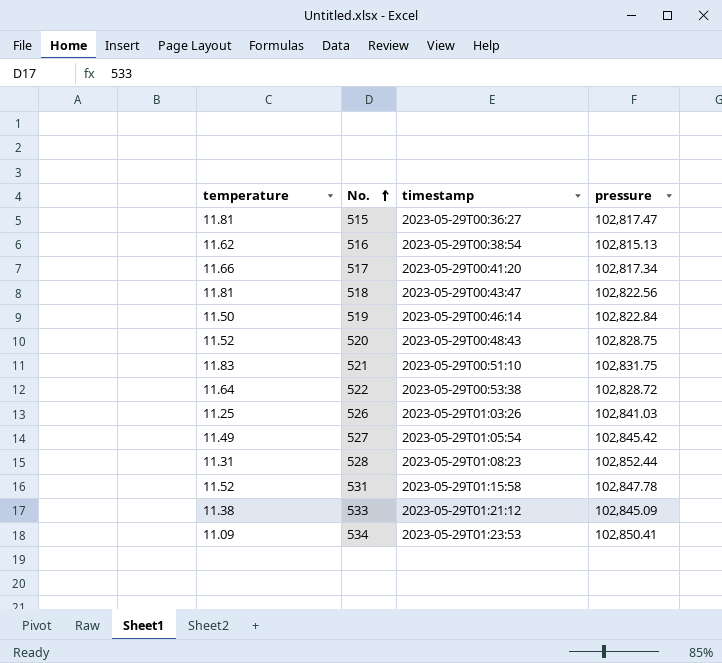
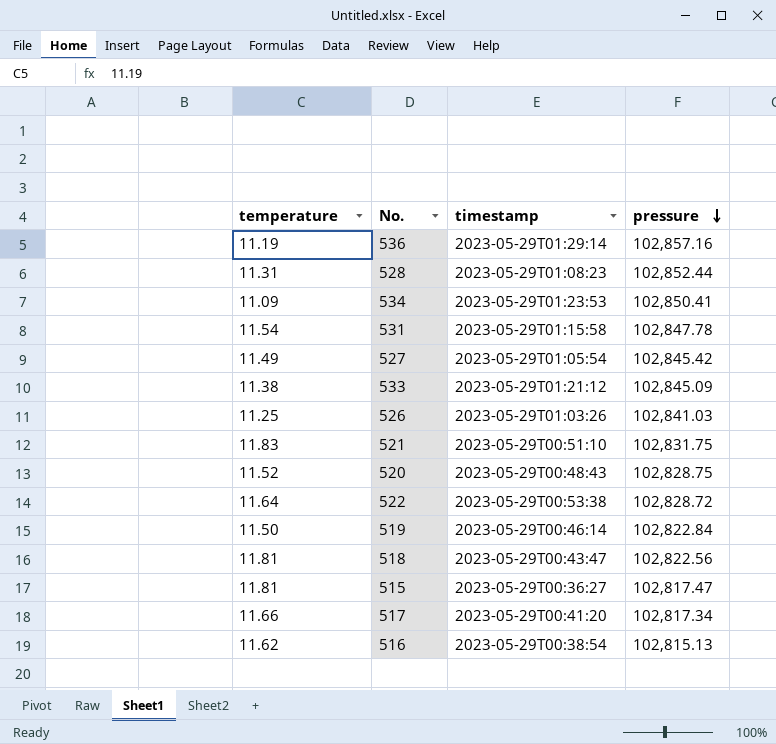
row order: No. ascending -> pressure descending
row 536: none -> 11.19 | 2023-05-29T01:29:14 | 102,857.16
531 | temperature: 11.52 -> 11.54

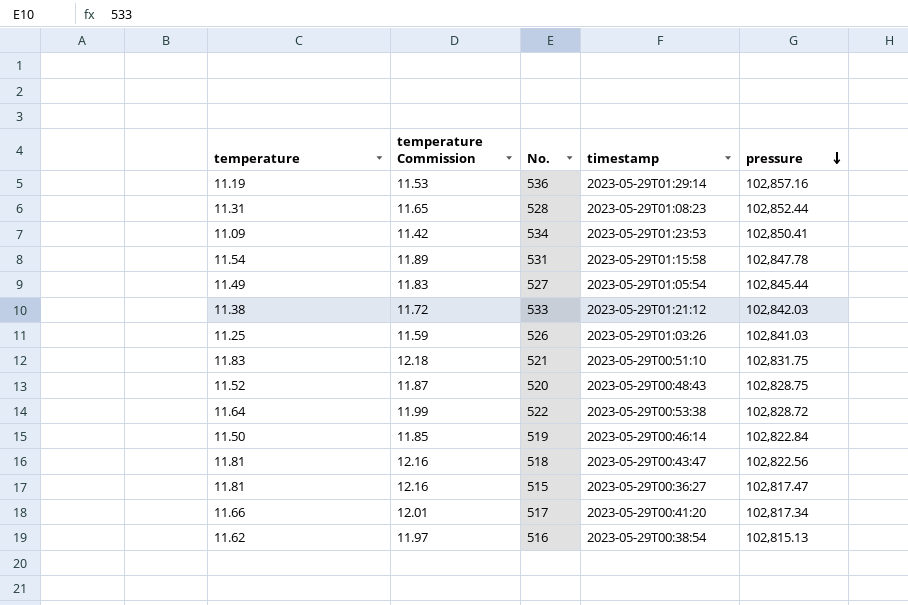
column temperature Commission | formula: none -> [temperature] * 1.03
527 | pressure: 102,845.42 -> 102,845.44
533 | pressure: 102,845.09 -> 102,842.03

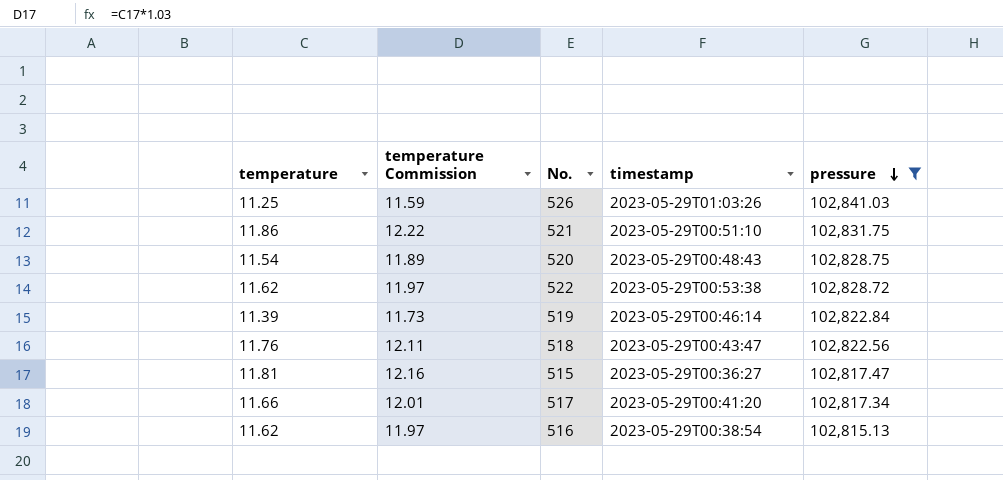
filter: none -> pressure <= 102,841.03
521 | temperature: 11.83 -> 11.86
521 | temperature Commission: 12.18 -> 12.22
520 | temperature: 11.52 -> 11.54
520 | temperature Commission: 11.87 -> 11.89
522 | temperature: 11.64 -> 11.62
522 | temperature Commission: 11.99 -> 11.97
519 | temperature: 11.50 -> 11.39
519 | temperature Commission: 11.85 -> 11.73
518 | temperature: 11.81 -> 11.76
518 | temperature Commission: 12.16 -> 12.11

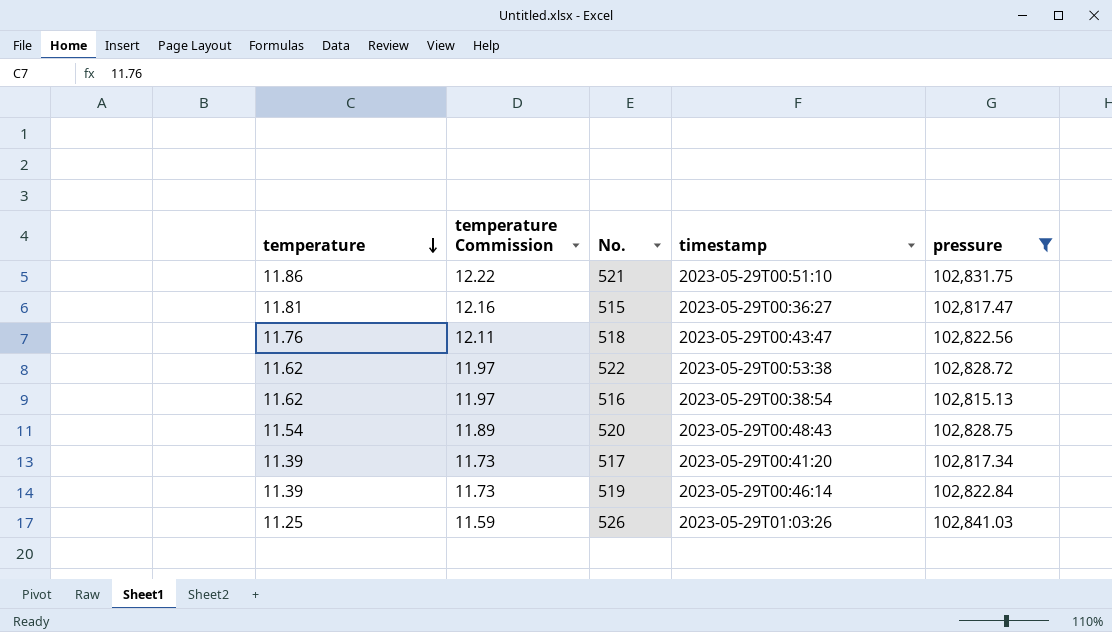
row order: pressure descending -> temperature descending
517 | temperature: 11.66 -> 11.39
517 | temperature Commission: 12.01 -> 11.73

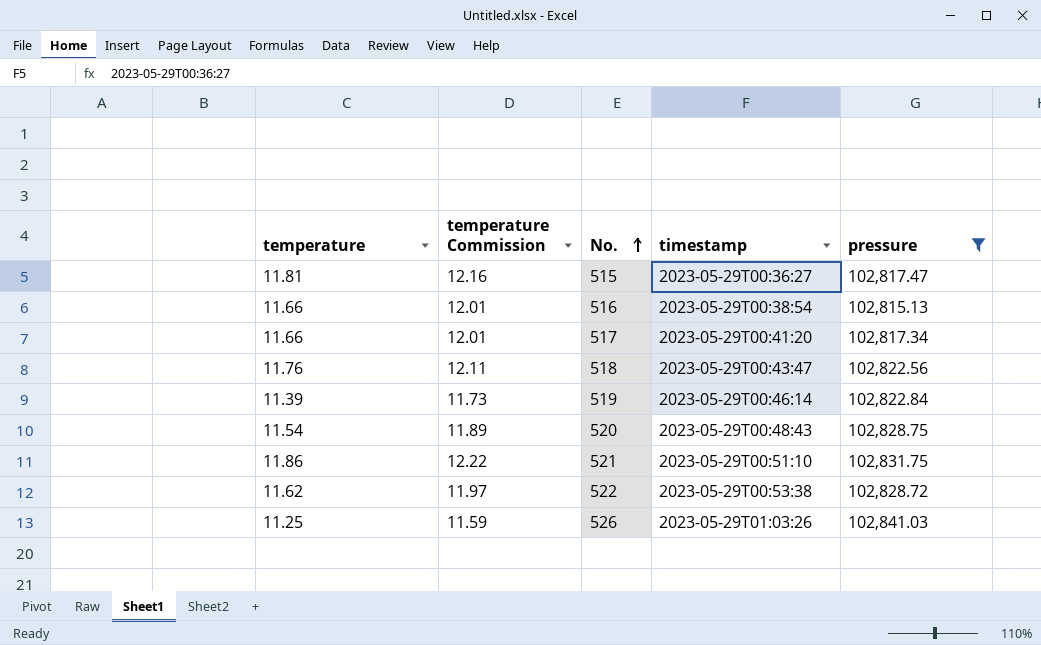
row order: temperature descending -> No. ascending
516 | temperature: 11.62 -> 11.66
516 | temperature Commission: 11.97 -> 12.01
517 | temperature: 11.39 -> 11.66
517 | temperature Commission: 11.73 -> 12.01

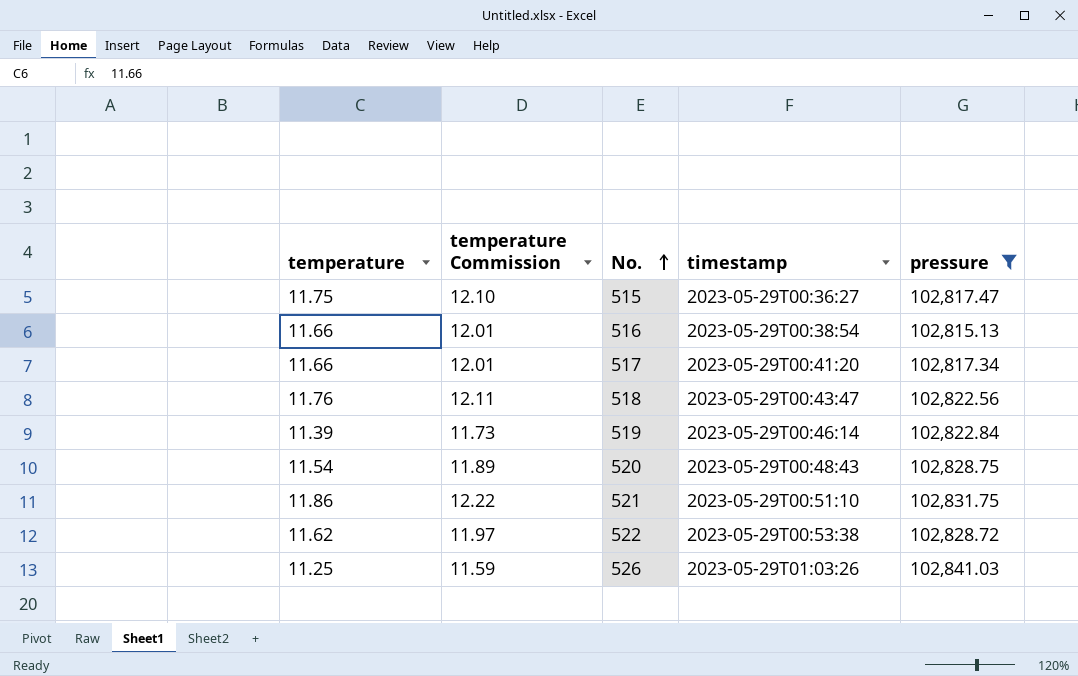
515 | temperature: 11.81 -> 11.75
515 | temperature Commission: 12.16 -> 12.10

